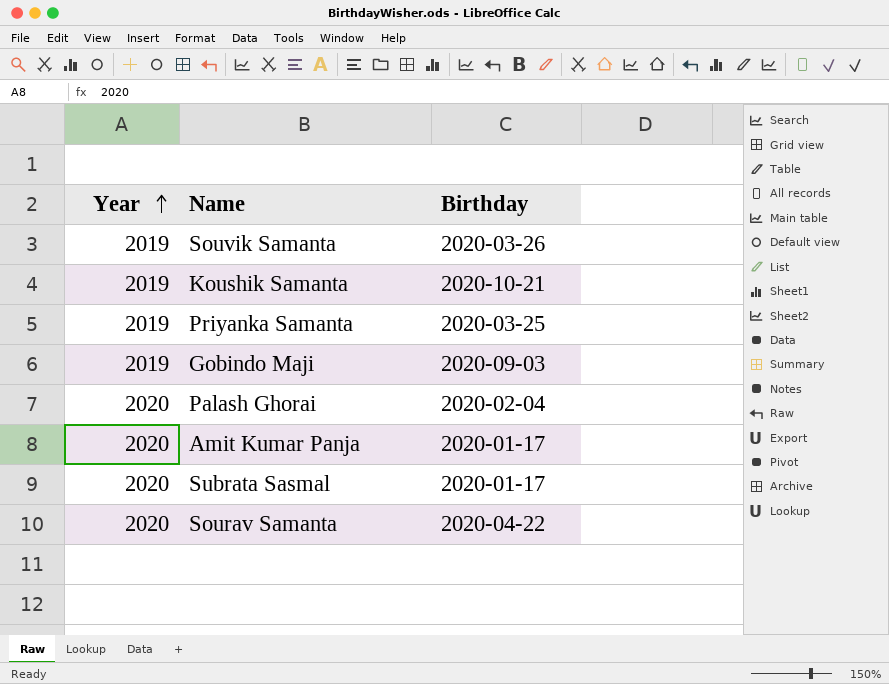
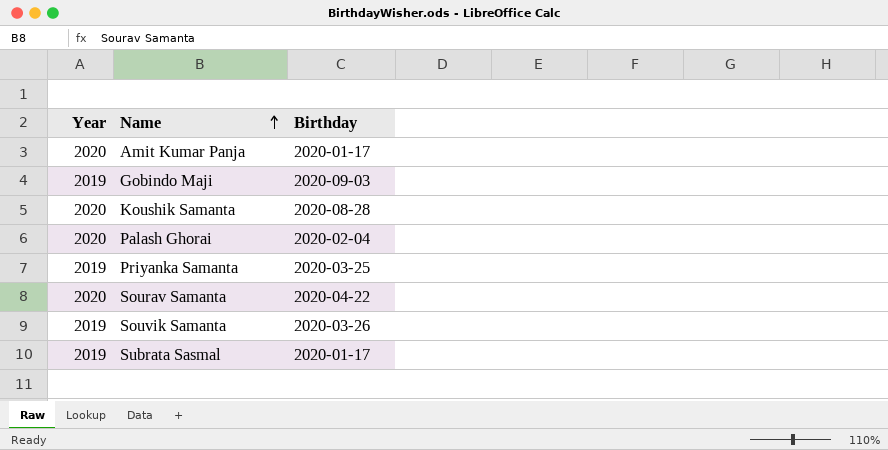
row order: Year ascending -> Name ascending
Koushik Samanta | Year: 2019 -> 2020
Koushik Samanta | Birthday: 2020-10-21 -> 2020-08-28
Subrata Sasmal | Year: 2020 -> 2019

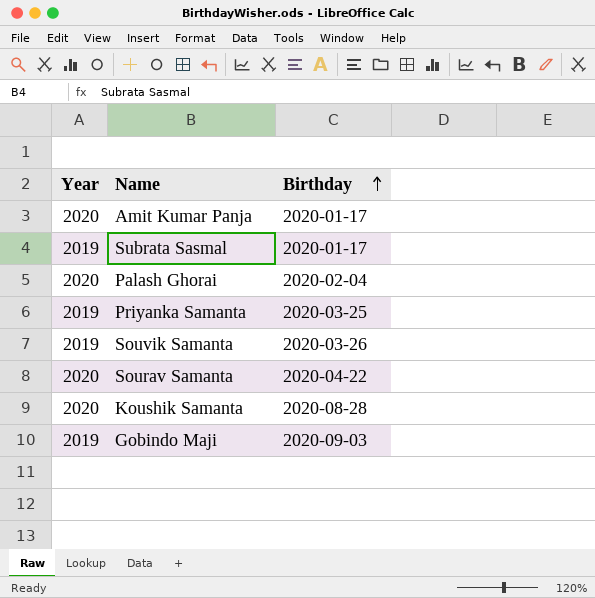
row order: Name ascending -> Birthday ascending

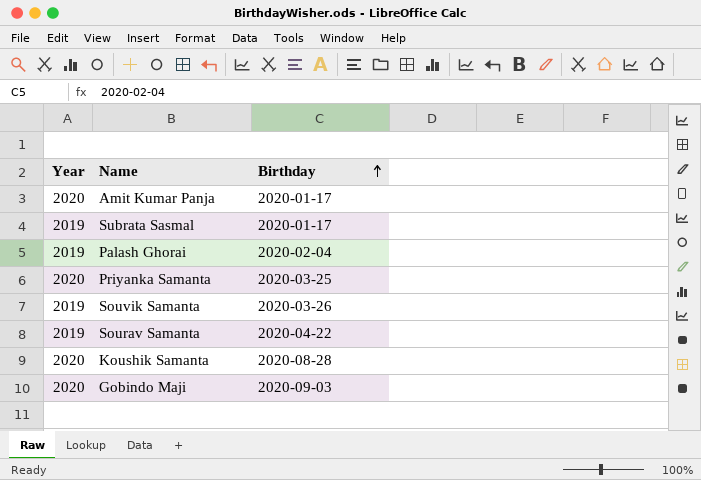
Palash Ghorai | Year: 2020 -> 2019
Priyanka Samanta | Year: 2019 -> 2020
Sourav Samanta | Year: 2020 -> 2019
Gobindo Maji | Year: 2019 -> 2020

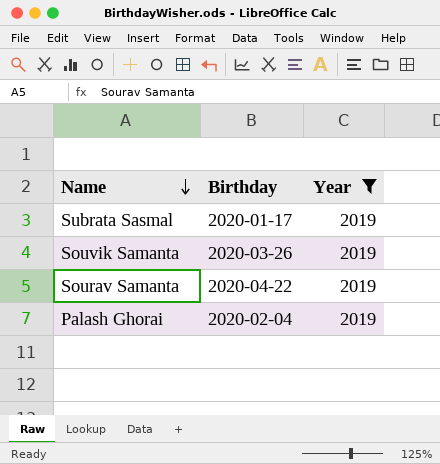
filter: none -> Year = 2019
row order: Birthday ascending -> Name descending
column Year | position: 1 -> 3

